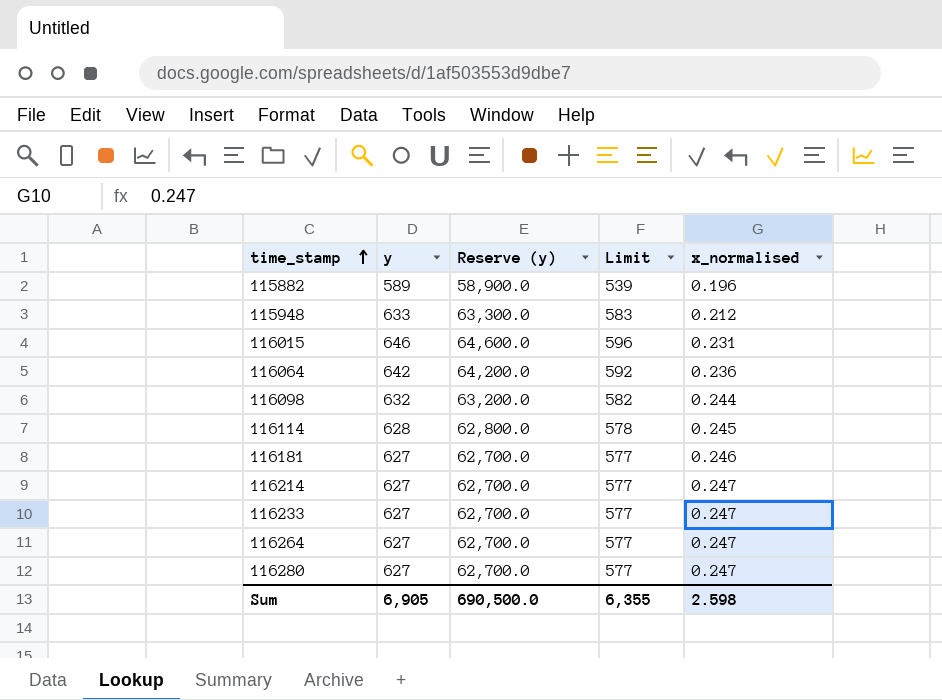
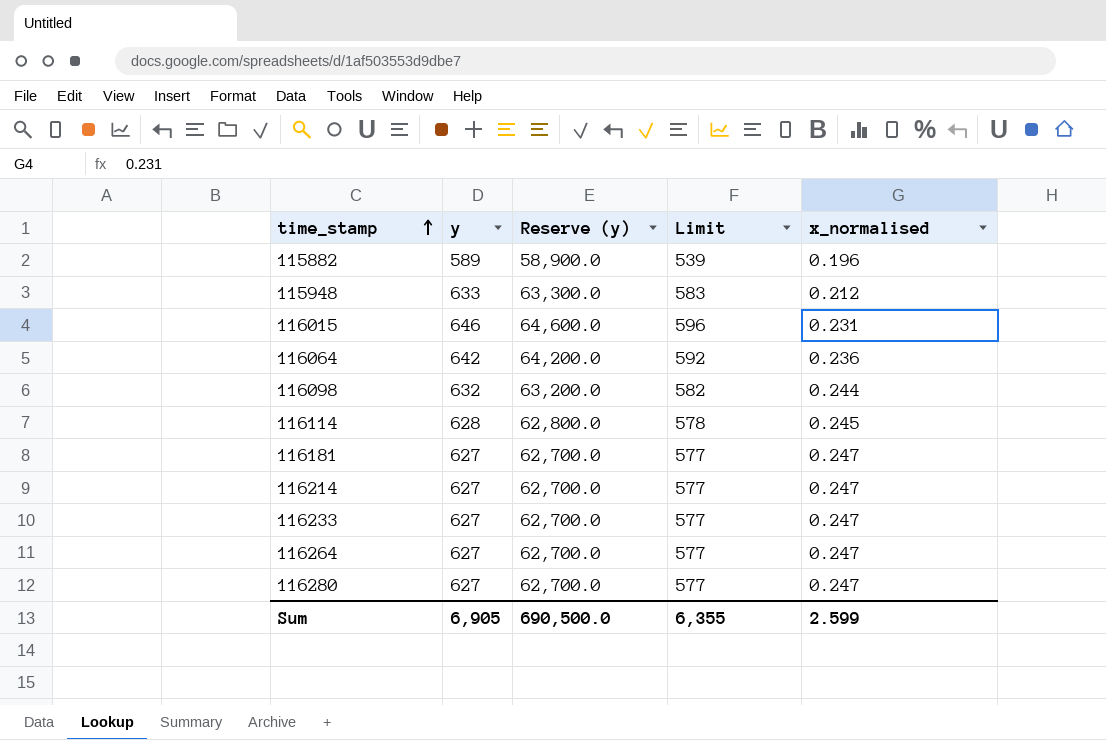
116181 | x_normalised: 0.246 -> 0.247
Sum | x_normalised: 2.598 -> 2.599

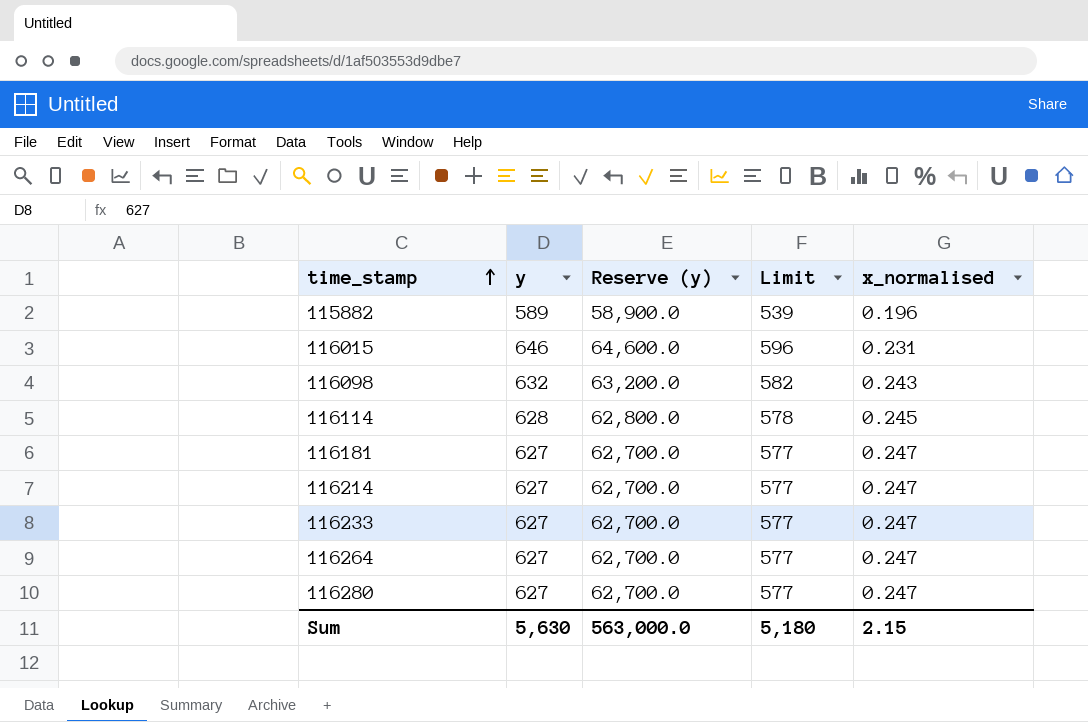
row 115948: 633 | 63,300.0 | 583 | 0.212 -> none
row 116064: 642 | 64,200.0 | 592 | 0.236 -> none
116098 | x_normalised: 0.244 -> 0.243
Sum | y: 6,905 -> 5,630
Sum | Reserve (y): 690,500.0 -> 563,000.0
Sum | Limit: 6,355 -> 5,180
Sum | x_normalised: 2.599 -> 2.15

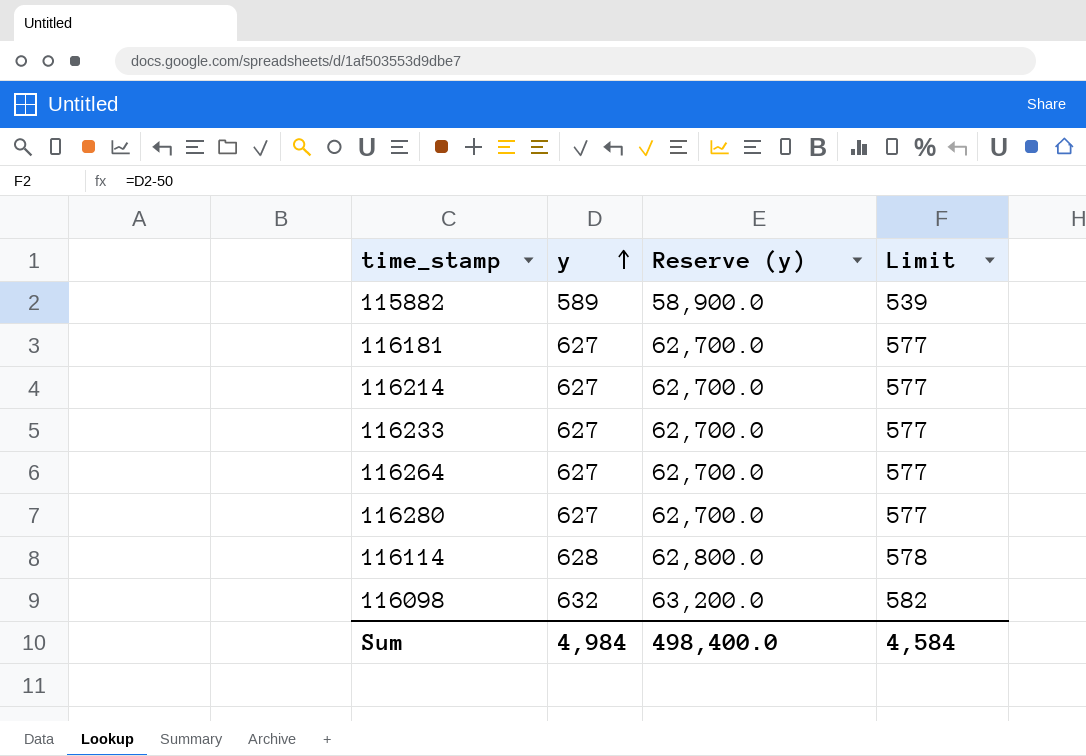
row order: time_stamp ascending -> y ascending
column x_normalised | position: 5 -> none
row 116015: 646 | 64,600.0 | 596 | 0.231 -> none
Sum | y: 5,630 -> 4,984
Sum | Reserve (y): 563,000.0 -> 498,400.0
Sum | Limit: 5,180 -> 4,584

